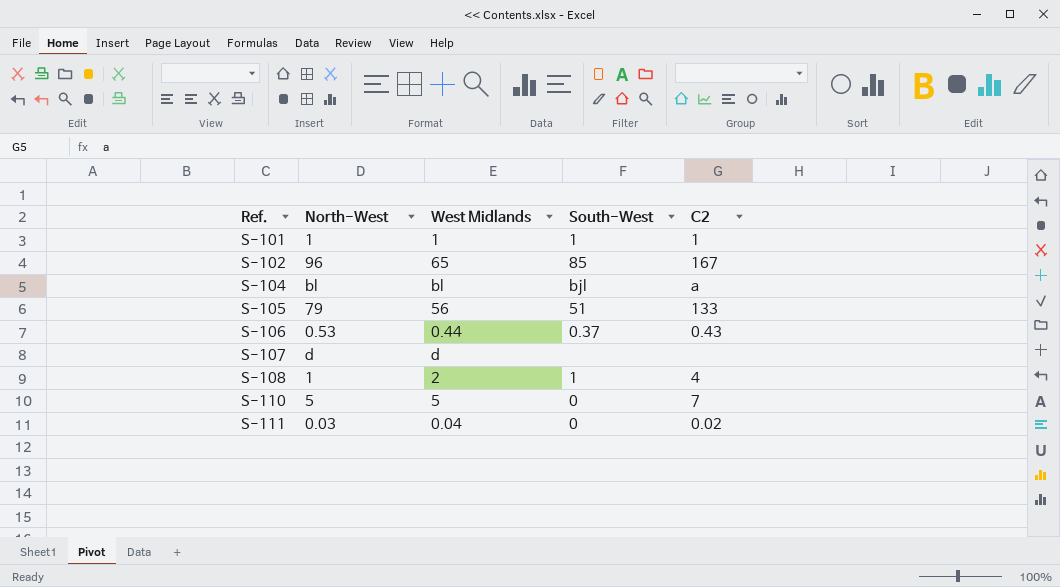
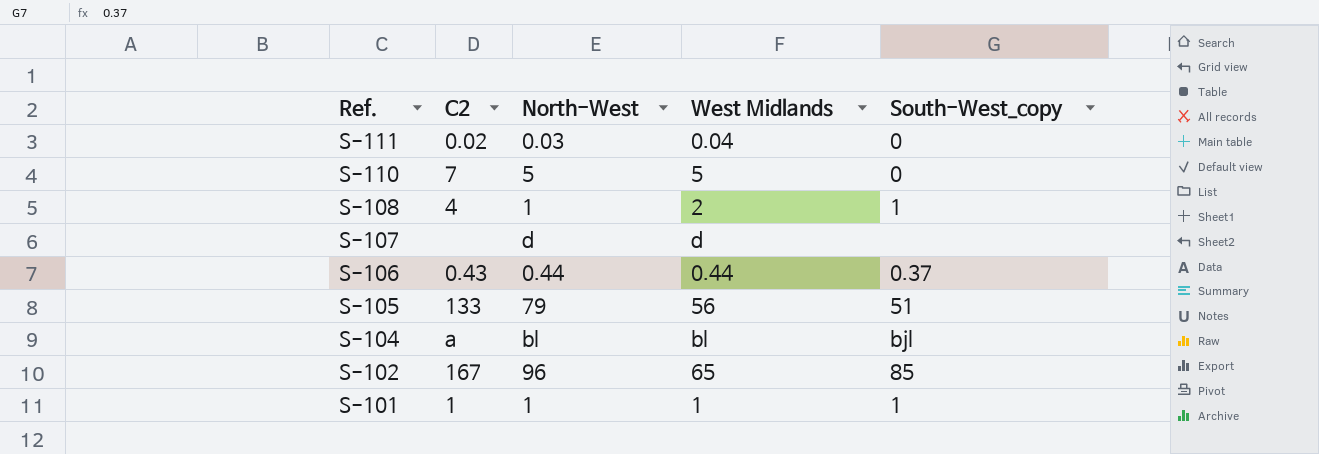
row order: Ref. ascending -> Ref. descending
column C2 | position: 5 -> 2
column name: South-West -> South-West_copy
S-106 | North-West: 0.53 -> 0.44

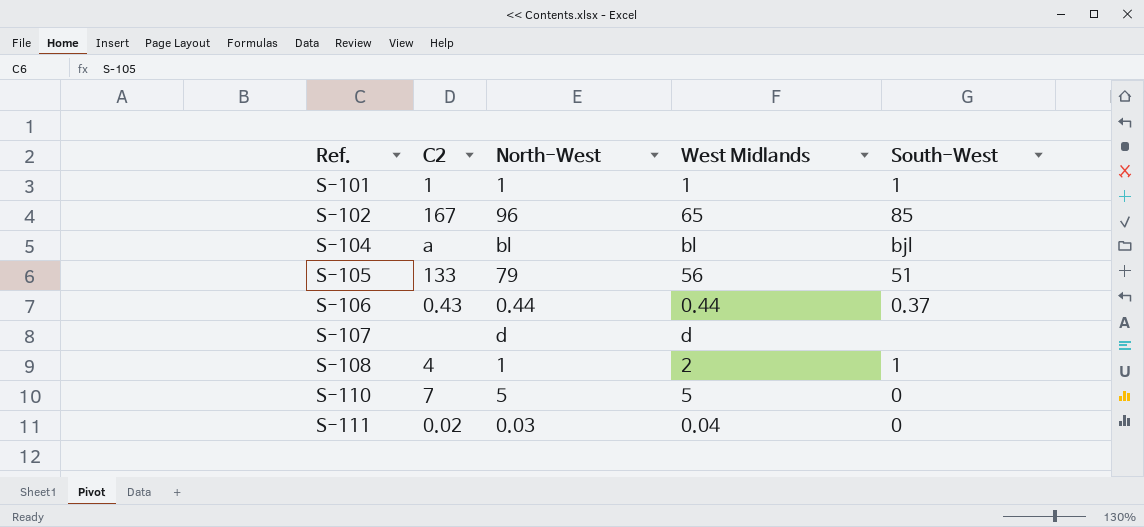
row order: Ref. descending -> Ref. ascending
column name: South-West_copy -> South-West

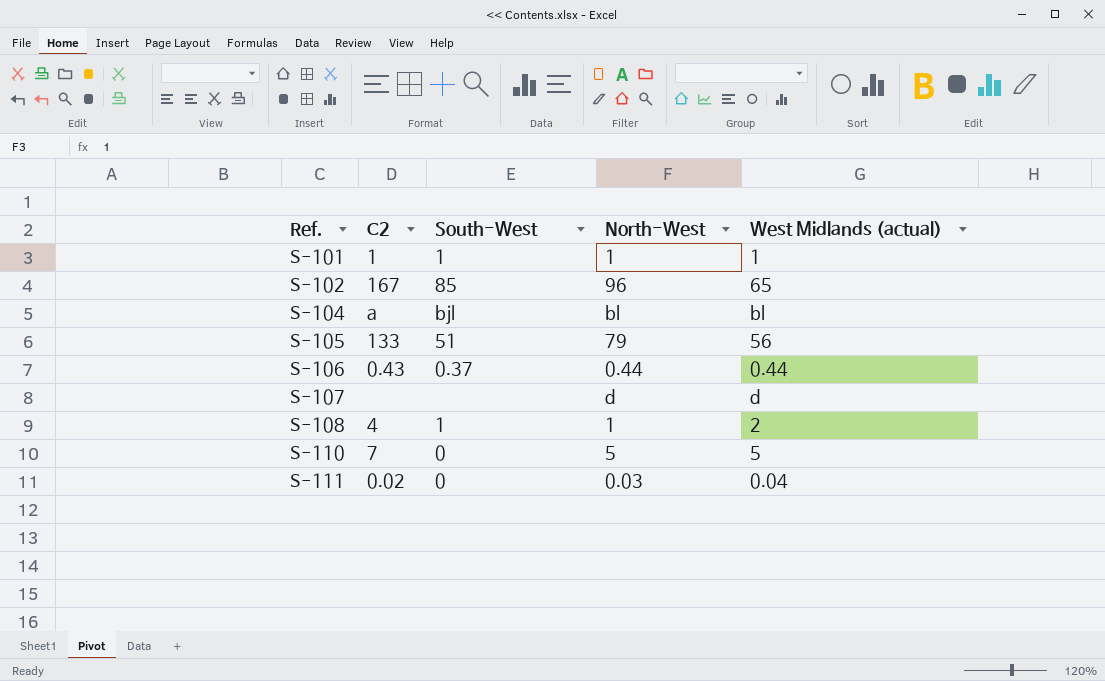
column South-West | position: 5 -> 3
column name: West Midlands -> West Midlands (actual)

